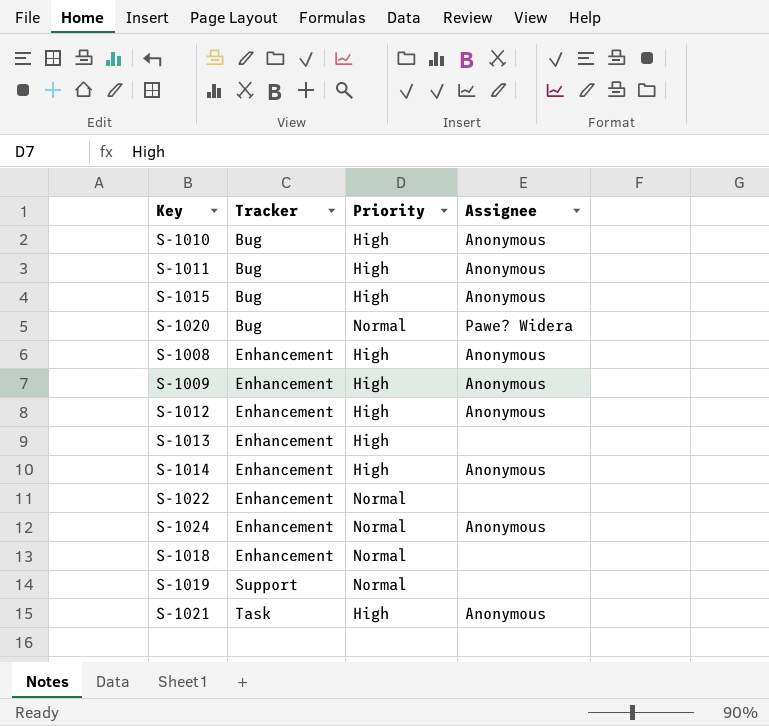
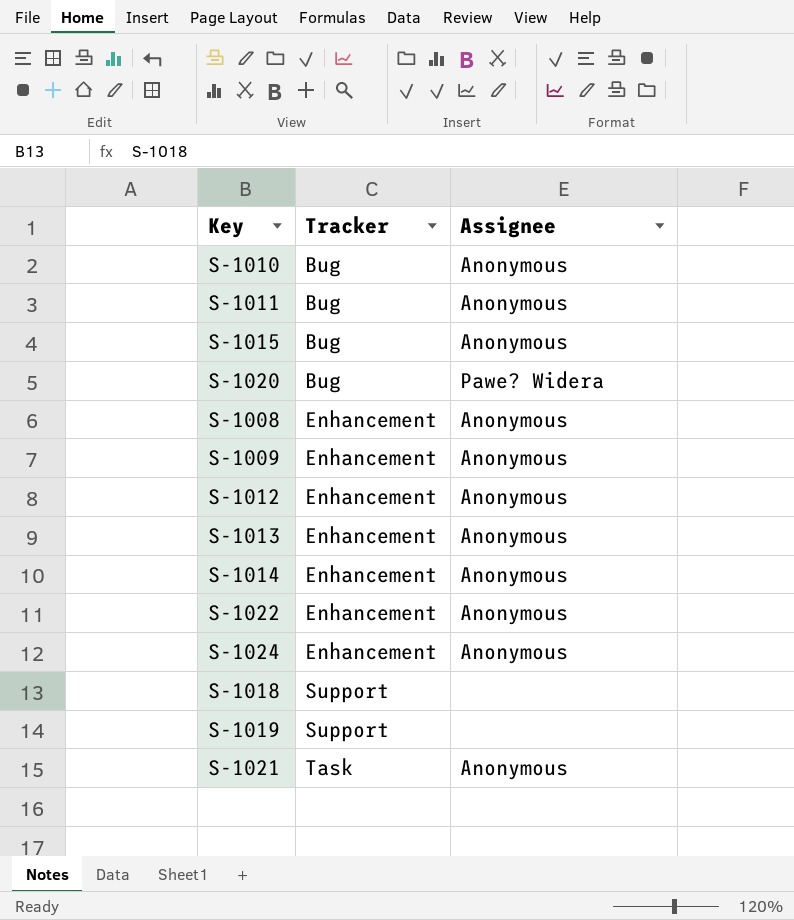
column Priority | position: 3 -> none
S-1013 | Assignee: none -> Anonymous
S-1022 | Assignee: none -> Anonymous
S-1018 | Tracker: Enhancement -> Support

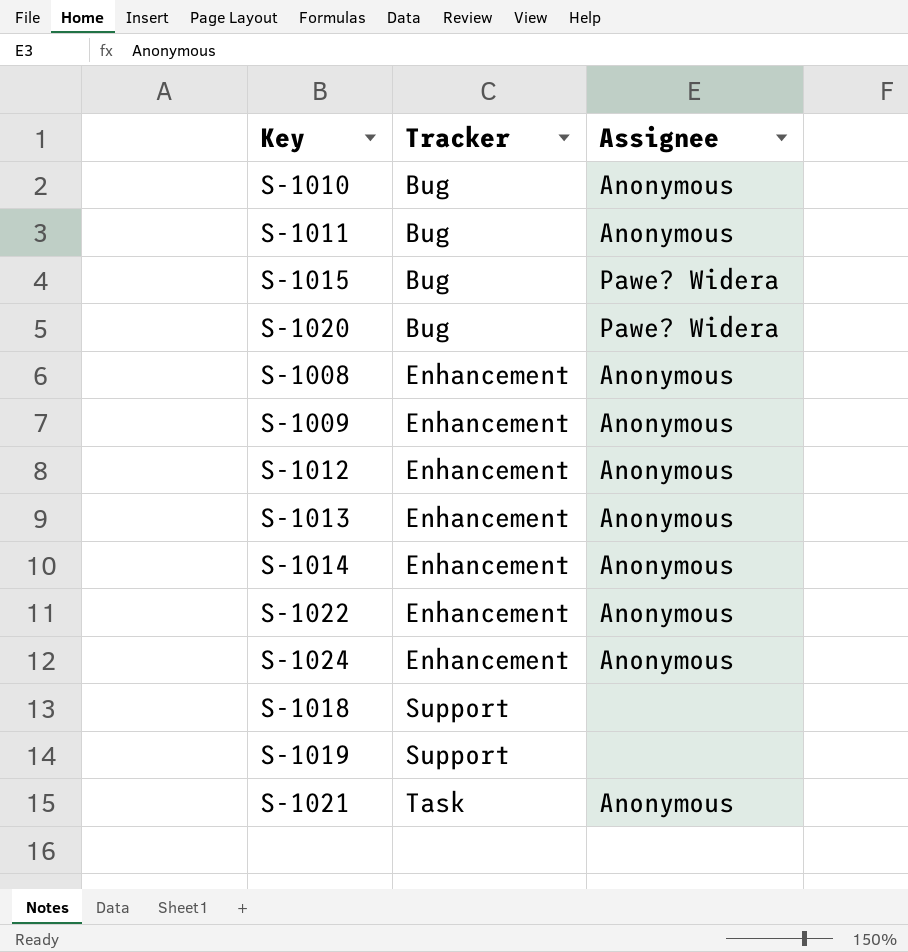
S-1015 | Assignee: Anonymous -> Pawe? Widera

